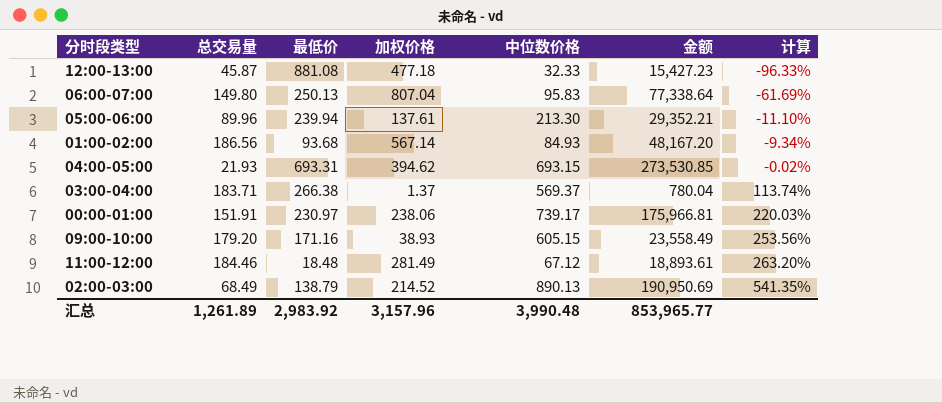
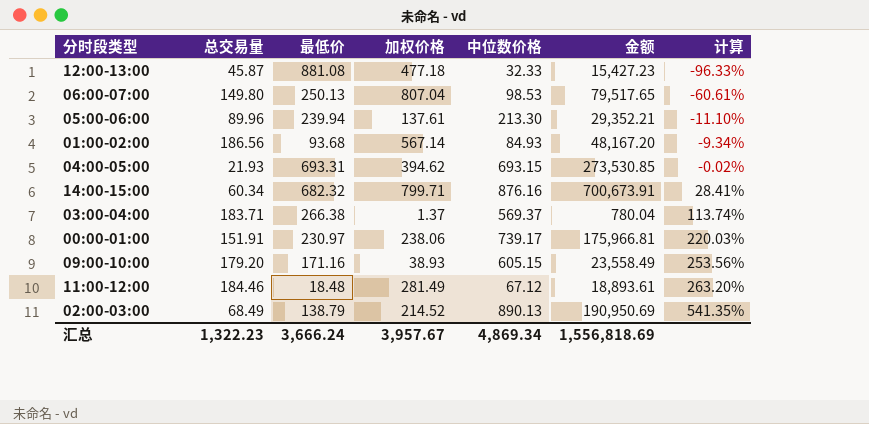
06:00-07:00 | 中位数价格: 95.83 -> 98.53
06:00-07:00 | 金额: 77,338.64 -> 79,517.65
06:00-07:00 | 计算: -61.69% -> -60.61%
row 14:00-15:00: none -> 60.34 | 682.32 | 799.71 | 876.16 | 700,673.91 | 28.41%
汇总 | 总交易量: 1,261.89 -> 1,322.23
汇总 | 最低价: 2,983.92 -> 3,666.24
汇总 | 加权价格: 3,157.96 -> 3,957.67
汇总 | 中位数价格: 3,990.48 -> 4,869.34
汇总 | 金额: 853,965.77 -> 1,556,818.69

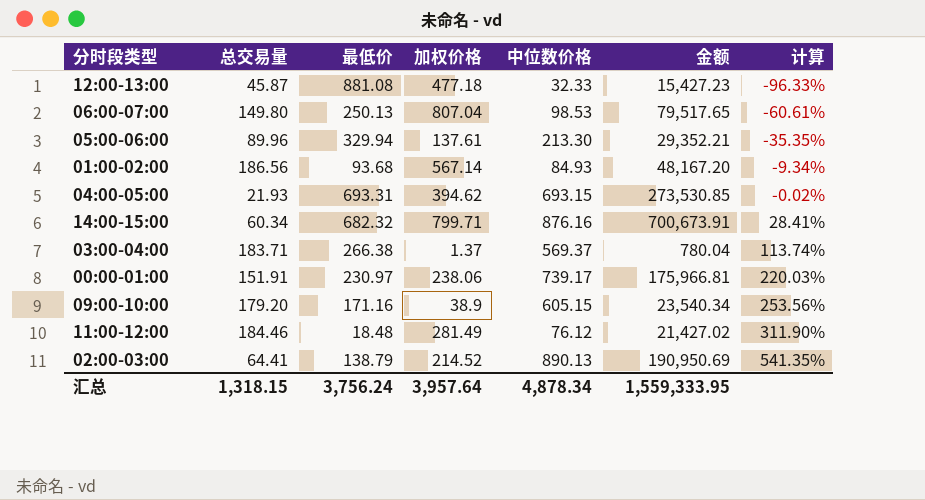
05:00-06:00 | 最低价: 239.94 -> 329.94
05:00-06:00 | 计算: -11.10% -> -35.35%
09:00-10:00 | 加权价格: 38.93 -> 38.9
09:00-10:00 | 金额: 23,558.49 -> 23,540.34
11:00-12:00 | 中位数价格: 67.12 -> 76.12
11:00-12:00 | 金额: 18,893.61 -> 21,427.02
11:00-12:00 | 计算: 263.20% -> 311.90%
02:00-03:00 | 总交易量: 68.49 -> 64.41
汇总 | 总交易量: 1,322.23 -> 1,318.15
汇总 | 最低价: 3,666.24 -> 3,756.24
汇总 | 加权价格: 3,957.67 -> 3,957.64
汇总 | 中位数价格: 4,869.34 -> 4,878.34
汇总 | 金额: 1,556,818.69 -> 1,559,333.95

